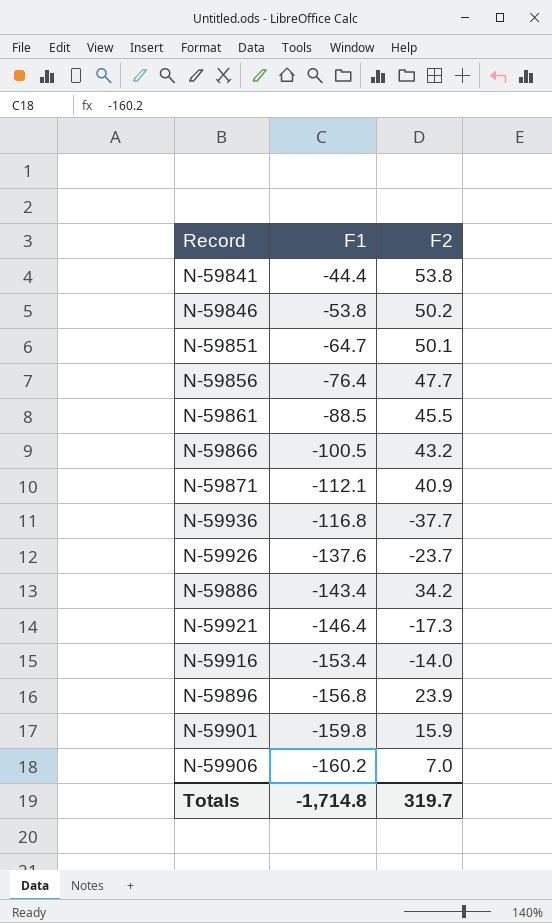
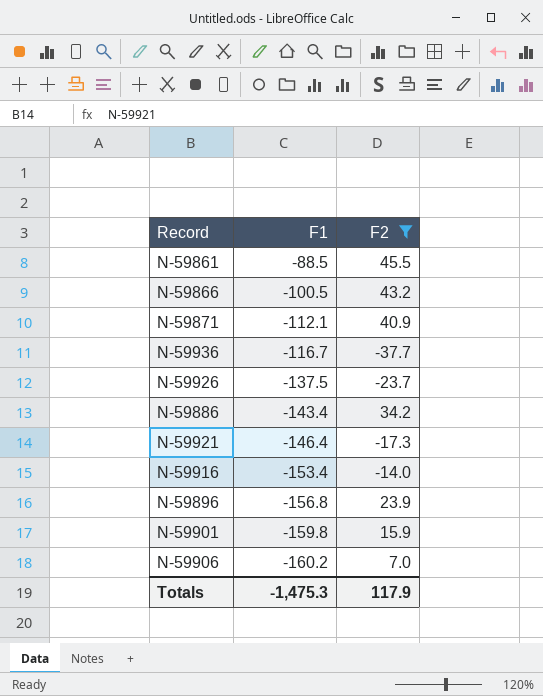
filter: none -> F2 <= 45.5
N-59936 | F1: -116.8 -> -116.7
N-59926 | F1: -137.6 -> -137.5
Totals | F1: -1,714.8 -> -1,475.3
Totals | F2: 319.7 -> 117.9

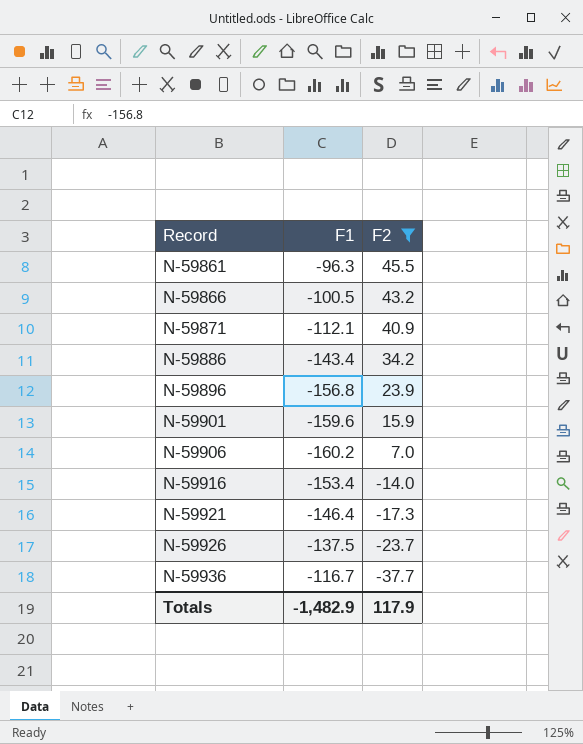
row order: F1 descending -> Record ascending
N-59861 | F1: -88.5 -> -96.3
N-59901 | F1: -159.8 -> -159.6
Totals | F1: -1,475.3 -> -1,482.9

